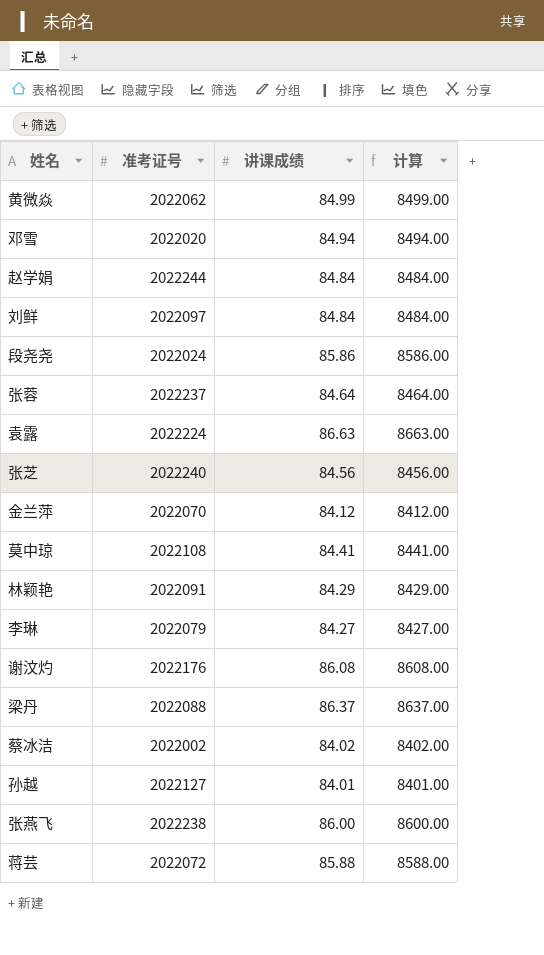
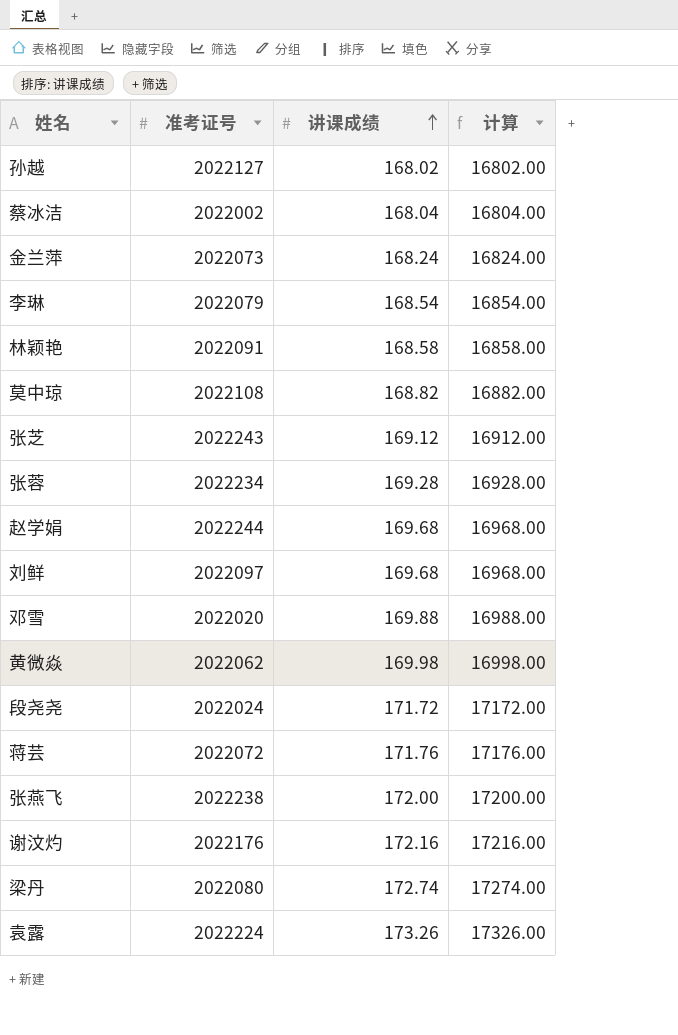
row order: none -> 讲课成绩 ascending
孙越 | 讲课成绩: 84.01 -> 168.02
孙越 | 计算: 8401.00 -> 16802.00
蔡冰洁 | 讲课成绩: 84.02 -> 168.04
蔡冰洁 | 计算: 8402.00 -> 16804.00
金兰萍 | 准考证号: 2022070 -> 2022073
金兰萍 | 讲课成绩: 84.12 -> 168.24
金兰萍 | 计算: 8412.00 -> 16824.00
李琳 | 讲课成绩: 84.27 -> 168.54
李琳 | 计算: 8427.00 -> 16854.00
林颖艳 | 讲课成绩: 84.29 -> 168.58
林颖艳 | 计算: 8429.00 -> 16858.00
莫中琼 | 讲课成绩: 84.41 -> 168.82
莫中琼 | 计算: 8441.00 -> 16882.00
张芝 | 准考证号: 2022240 -> 2022243
张芝 | 讲课成绩: 84.56 -> 169.12
张芝 | 计算: 8456.00 -> 16912.00
张蓉 | 准考证号: 2022237 -> 2022234
张蓉 | 讲课成绩: 84.64 -> 169.28
张蓉 | 计算: 8464.00 -> 16928.00
赵学娟 | 讲课成绩: 84.84 -> 169.68
赵学娟 | 计算: 8484.00 -> 16968.00
刘鲜 | 讲课成绩: 84.84 -> 169.68
刘鲜 | 计算: 8484.00 -> 16968.00
邓雪 | 讲课成绩: 84.94 -> 169.88
邓雪 | 计算: 8494.00 -> 16988.00
黄微焱 | 讲课成绩: 84.99 -> 169.98
黄微焱 | 计算: 8499.00 -> 16998.00
段尧尧 | 讲课成绩: 85.86 -> 171.72
段尧尧 | 计算: 8586.00 -> 17172.00
蒋芸 | 讲课成绩: 85.88 -> 171.76
蒋芸 | 计算: 8588.00 -> 17176.00
张燕飞 | 讲课成绩: 86.00 -> 172.00
张燕飞 | 计算: 8600.00 -> 17200.00
谢汶灼 | 讲课成绩: 86.08 -> 172.16
谢汶灼 | 计算: 8608.00 -> 17216.00
梁丹 | 准考证号: 2022088 -> 2022080
梁丹 | 讲课成绩: 86.37 -> 172.74
梁丹 | 计算: 8637.00 -> 17274.00
袁露 | 讲课成绩: 86.63 -> 173.26
袁露 | 计算: 8663.00 -> 17326.00

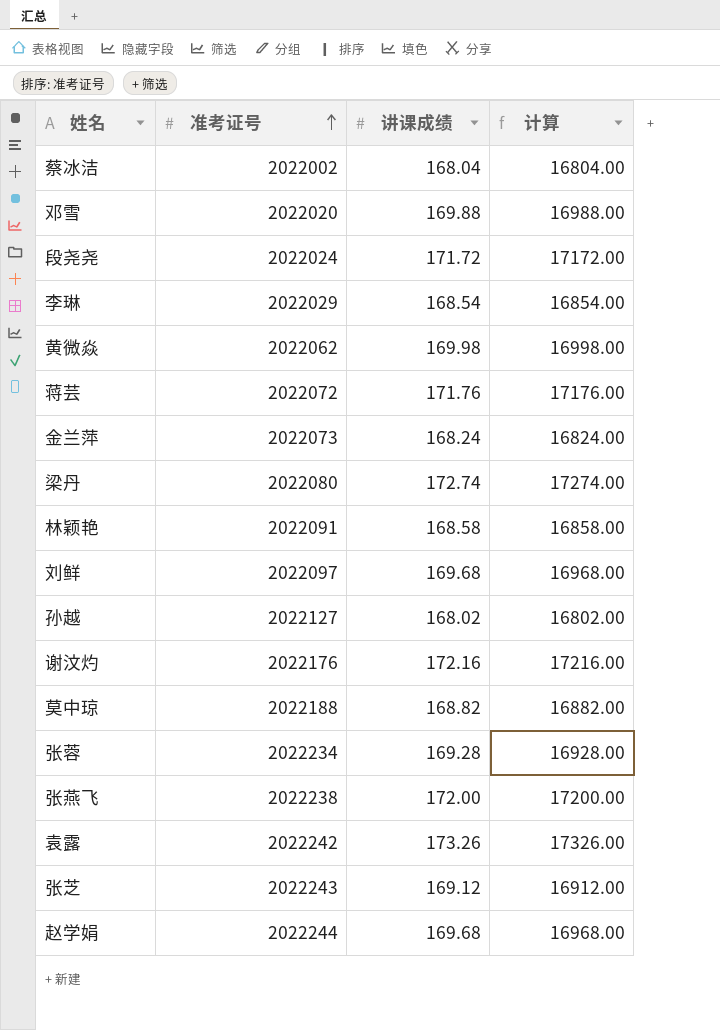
row order: 讲课成绩 ascending -> 准考证号 ascending
李琳 | 准考证号: 2022079 -> 2022029
莫中琼 | 准考证号: 2022108 -> 2022188
袁露 | 准考证号: 2022224 -> 2022242

